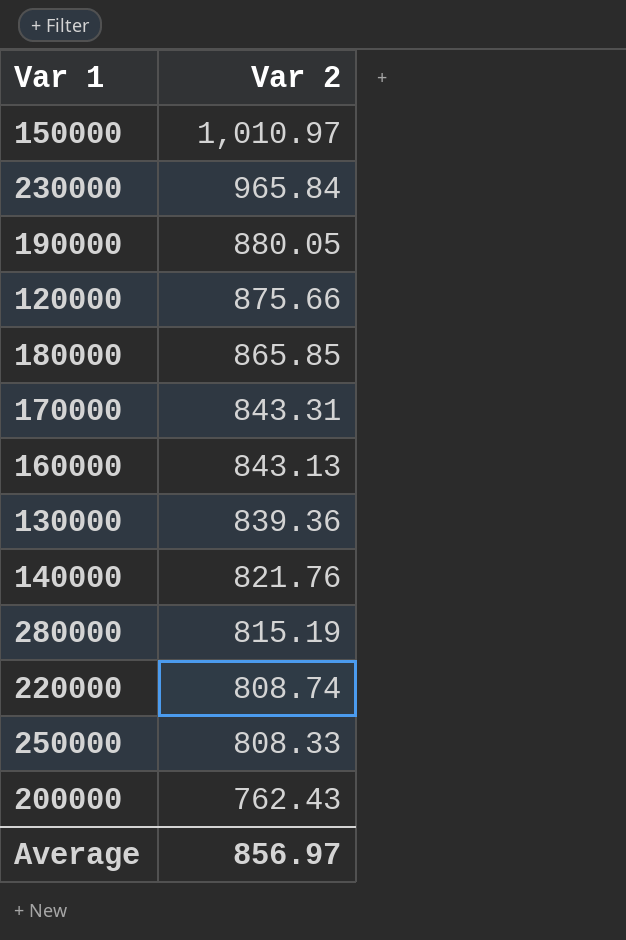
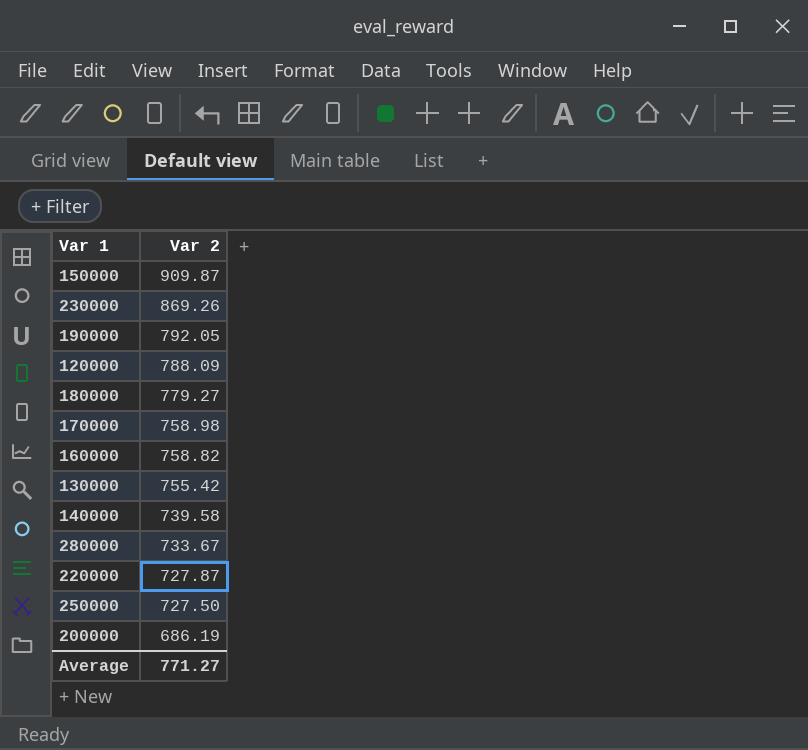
150000 | Var 2: 1,010.97 -> 909.87
230000 | Var 2: 965.84 -> 869.26
190000 | Var 2: 880.05 -> 792.05
120000 | Var 2: 875.66 -> 788.09
180000 | Var 2: 865.85 -> 779.27
170000 | Var 2: 843.31 -> 758.98
160000 | Var 2: 843.13 -> 758.82
130000 | Var 2: 839.36 -> 755.42
140000 | Var 2: 821.76 -> 739.58
280000 | Var 2: 815.19 -> 733.67
220000 | Var 2: 808.74 -> 727.87
250000 | Var 2: 808.33 -> 727.50
200000 | Var 2: 762.43 -> 686.19
Average | Var 2: 856.97 -> 771.27

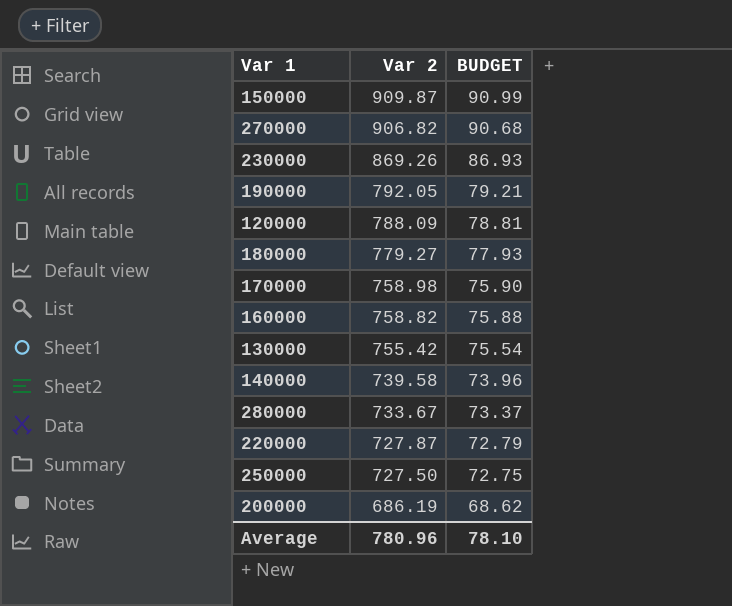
column BUDGET | formula: none -> [Var 2] * 0.1
row 270000: none -> 906.82 | 90.68
Average | Var 2: 771.27 -> 780.96

